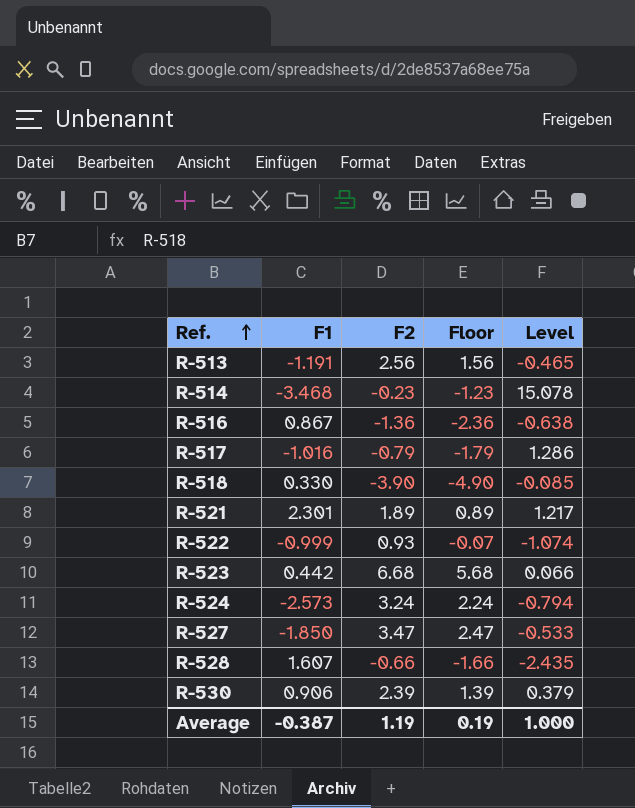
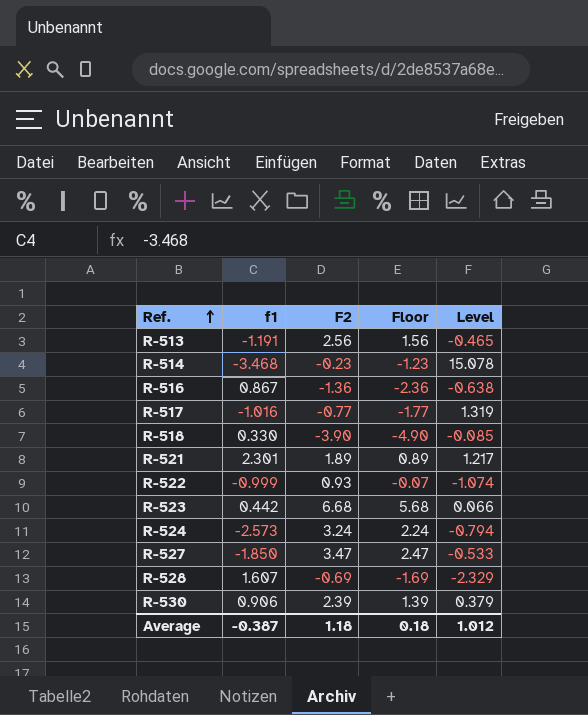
column name: F1 -> f1
R-517 | F2: -0.79 -> -0.77
R-517 | Floor: -1.79 -> -1.77
R-517 | Level: 1.286 -> 1.319
R-528 | F2: -0.66 -> -0.69
R-528 | Floor: -1.66 -> -1.69
R-528 | Level: -2.435 -> -2.329
Average | F2: 1.19 -> 1.18
Average | Floor: 0.19 -> 0.18
Average | Level: 1.000 -> 1.012

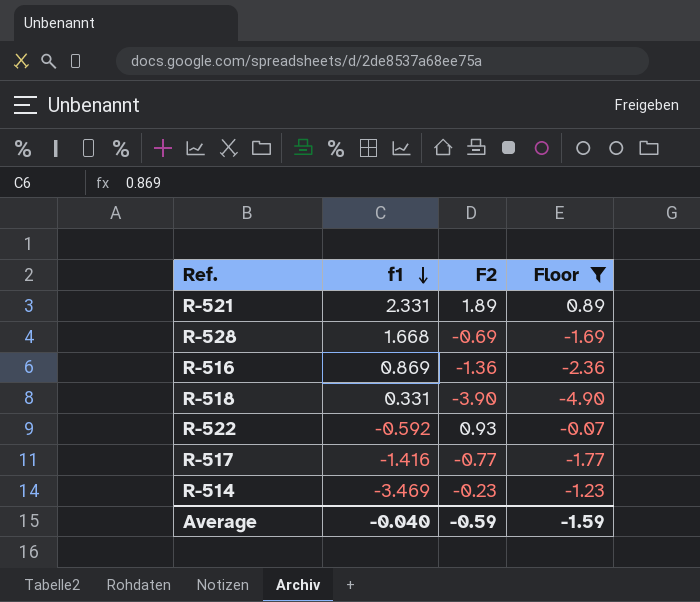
filter: none -> Floor <= 0.89
row order: Ref. ascending -> f1 descending
column Level | formula: [f1] / [F2] -> none
R-521 | f1: 2.301 -> 2.331
R-528 | f1: 1.607 -> 1.668
R-516 | f1: 0.867 -> 0.869
R-518 | f1: 0.330 -> 0.331
R-522 | f1: -0.999 -> -0.592
R-517 | f1: -1.016 -> -1.416
R-514 | f1: -3.468 -> -3.469
Average | f1: -0.387 -> -0.040
Average | F2: 1.18 -> -0.59
Average | Floor: 0.18 -> -1.59

